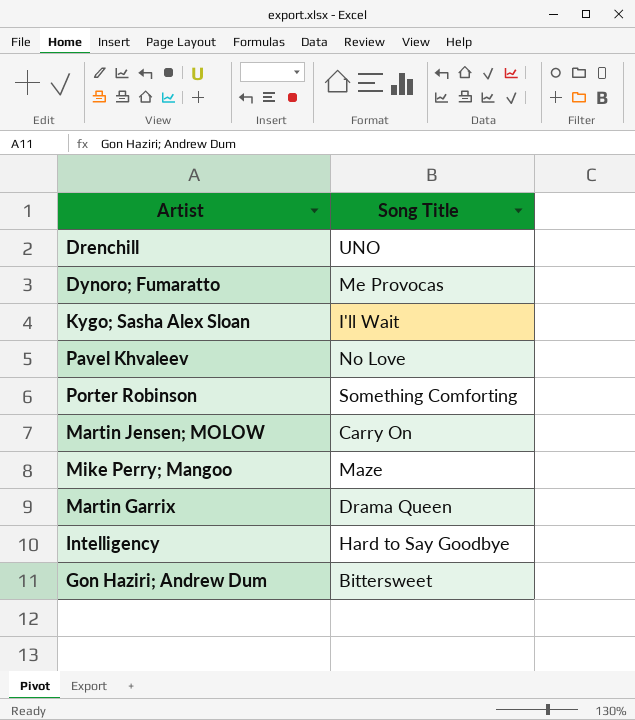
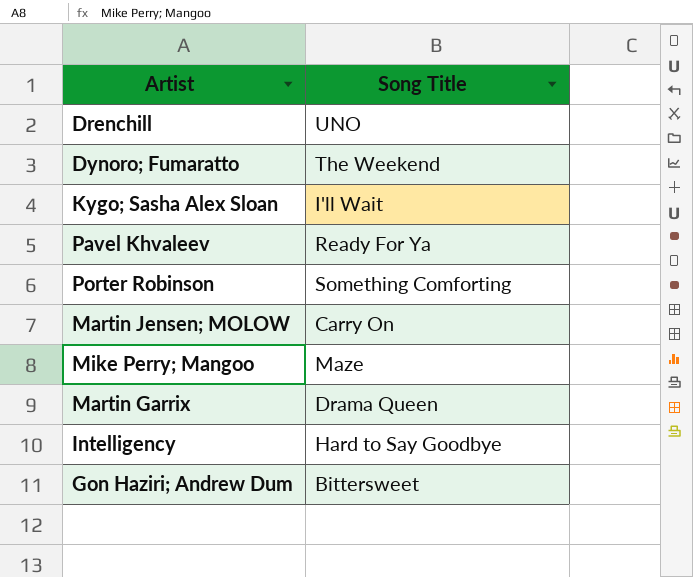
Dynoro; Fumaratto | Song Title: Me Provocas -> The Weekend
Pavel Khvaleev | Song Title: No Love -> Ready For Ya

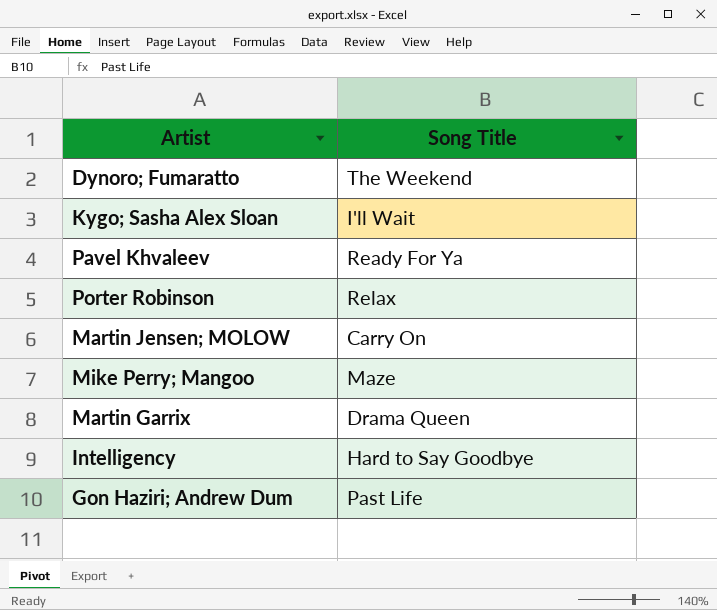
row Drenchill: UNO -> none
Porter Robinson | Song Title: Something Comforting -> Relax
Gon Haziri; Andrew Dum | Song Title: Bittersweet -> Past Life

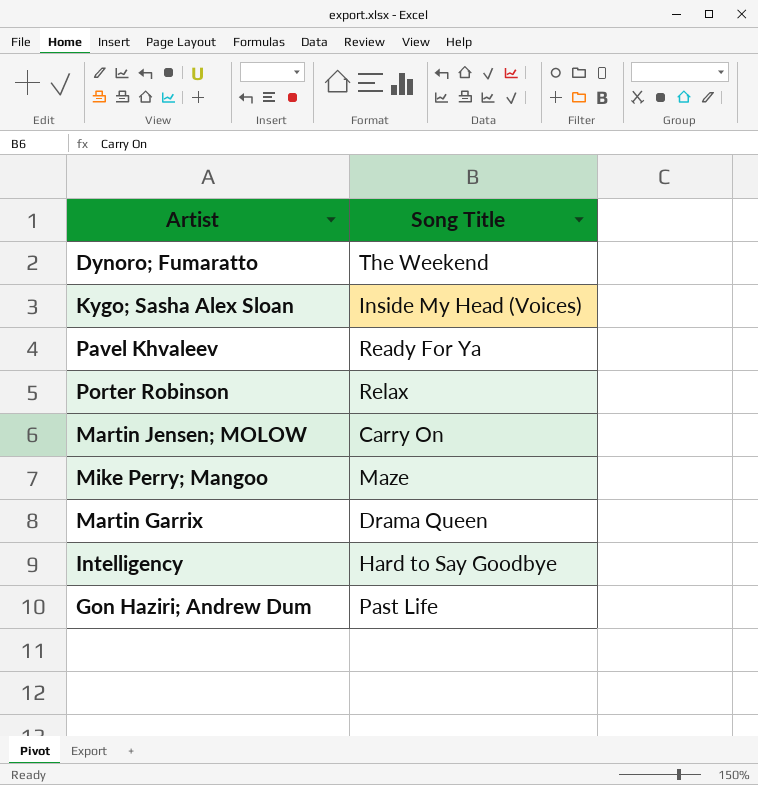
Kygo; Sasha Alex Sloan | Song Title: I'll Wait -> Inside My Head (Voices)

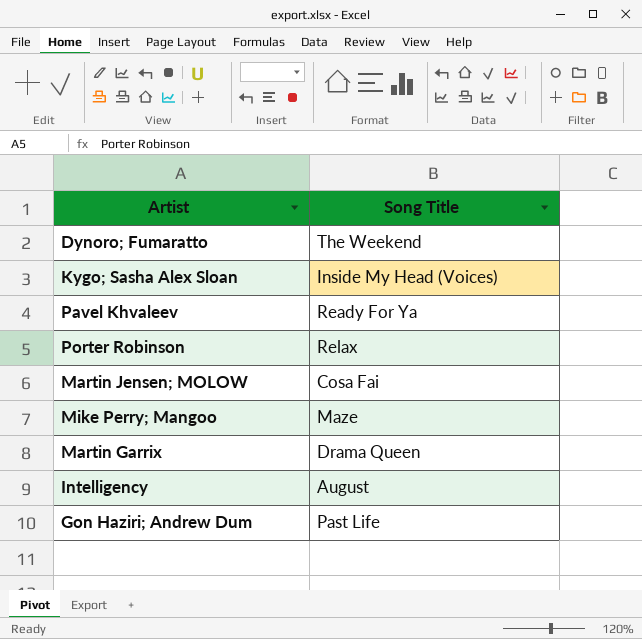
Martin Jensen; MOLOW | Song Title: Carry On -> Cosa Fai
Intelligency | Song Title: Hard to Say Goodbye -> August

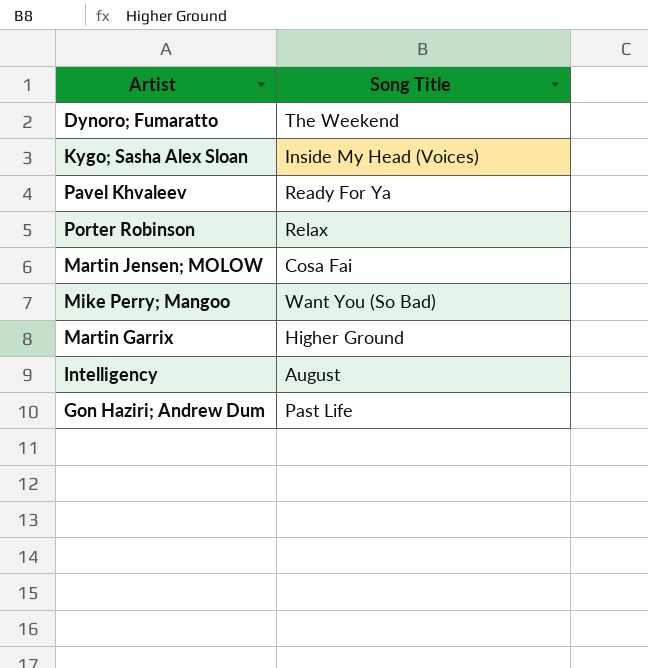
Mike Perry; Mangoo | Song Title: Maze -> Want You (So Bad)
Martin Garrix | Song Title: Drama Queen -> Higher Ground

